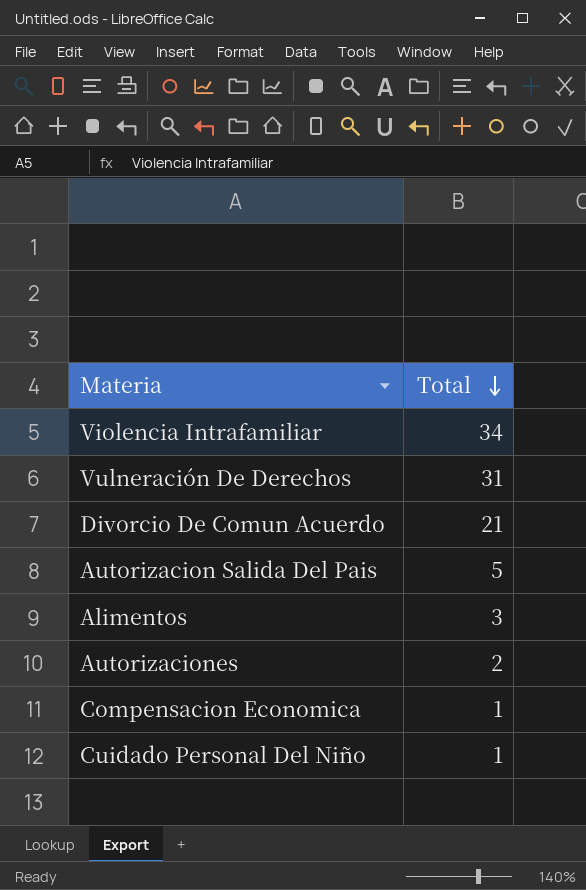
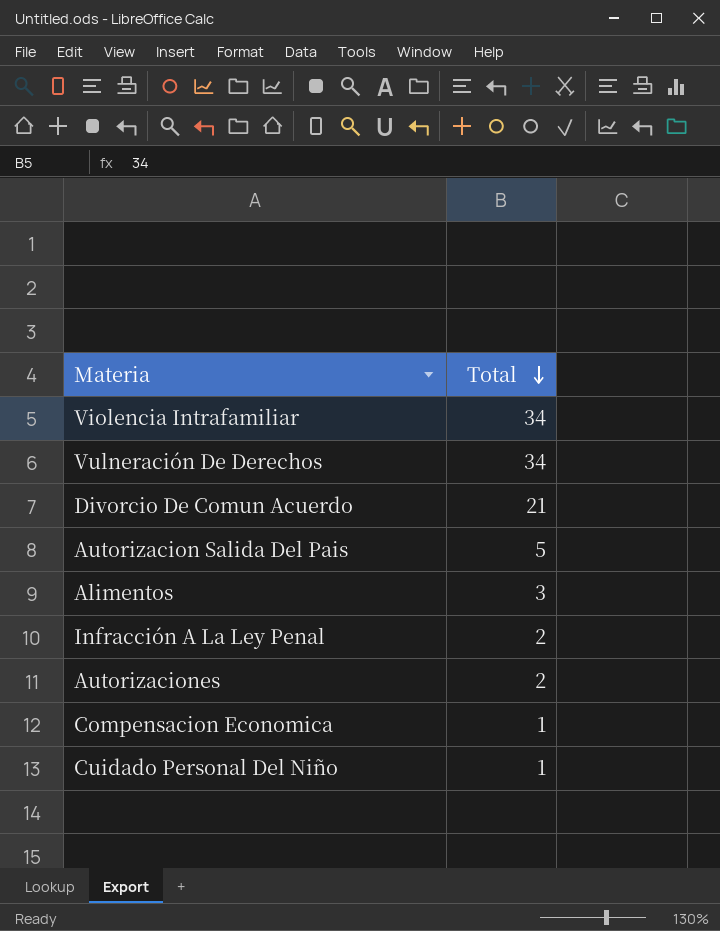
Vulneración De Derechos | Total: 31 -> 34
row Infracción A La Ley Penal: none -> 2

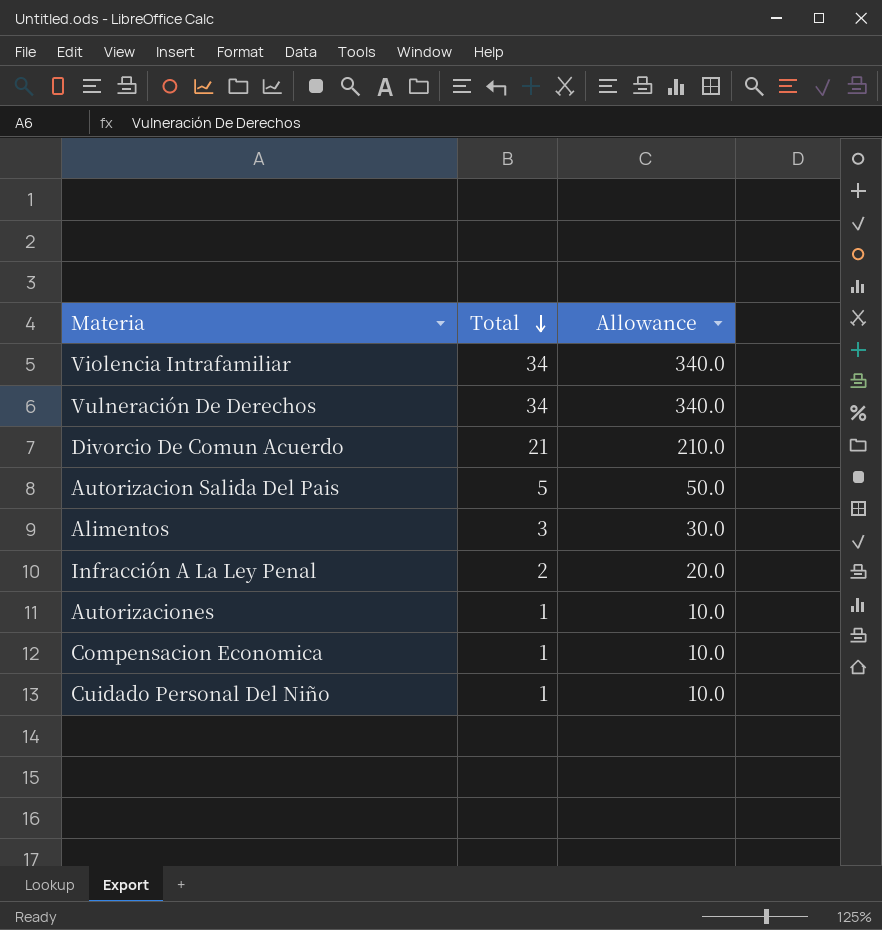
column Allowance | formula: none -> [Total] * 10
Autorizaciones | Total: 2 -> 1

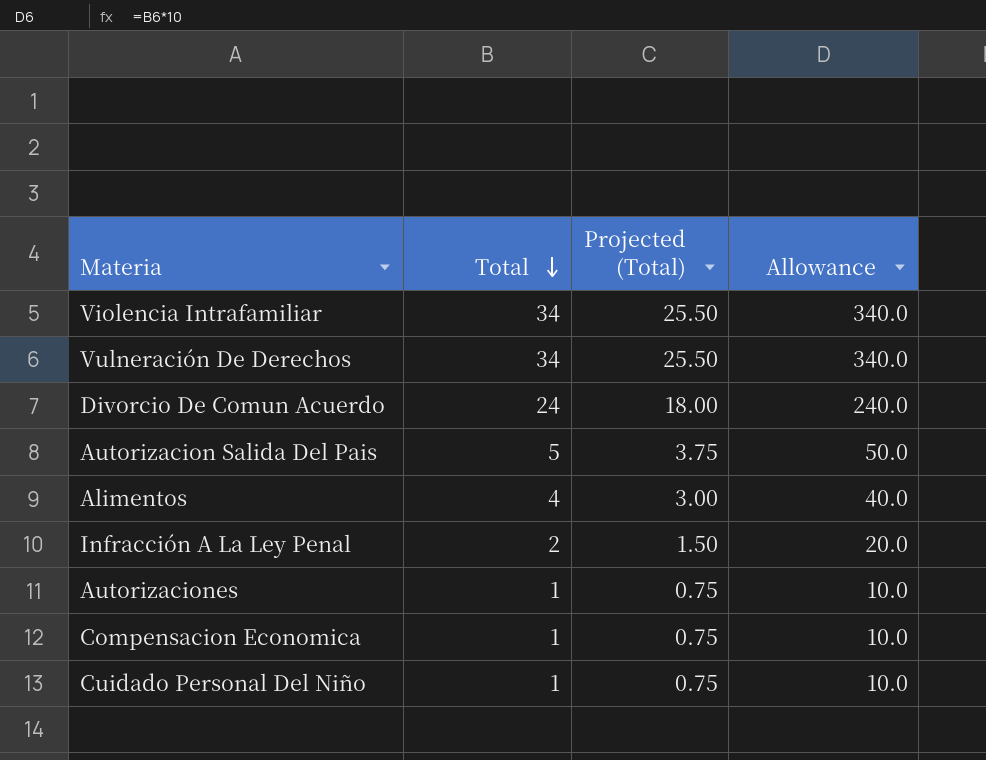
column Projected (Total) | formula: none -> [Total] * 0.75
Divorcio De Comun Acuerdo | Total: 21 -> 24
Divorcio De Comun Acuerdo | Allowance: 210.0 -> 240.0
Alimentos | Total: 3 -> 4
Alimentos | Allowance: 30.0 -> 40.0

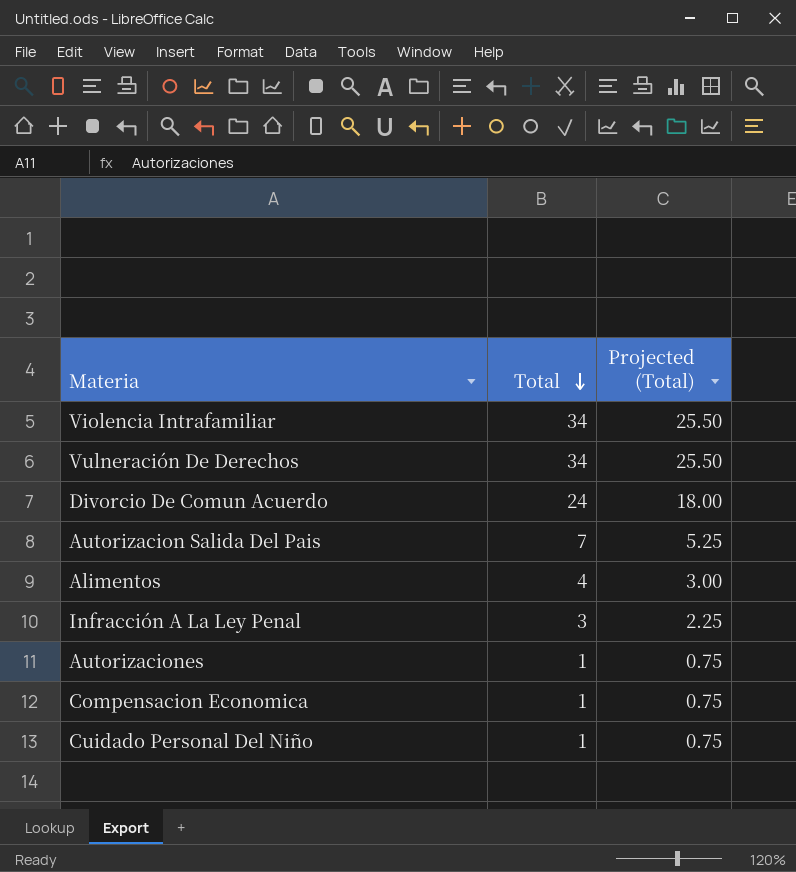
column Allowance | formula: [Total] * 10 -> none
Autorizacion Salida Del Pais | Total: 5 -> 7
Autorizacion Salida Del Pais | Projected (Total): 3.75 -> 5.25
Infracción A La Ley Penal | Total: 2 -> 3
Infracción A La Ley Penal | Projected (Total): 1.50 -> 2.25

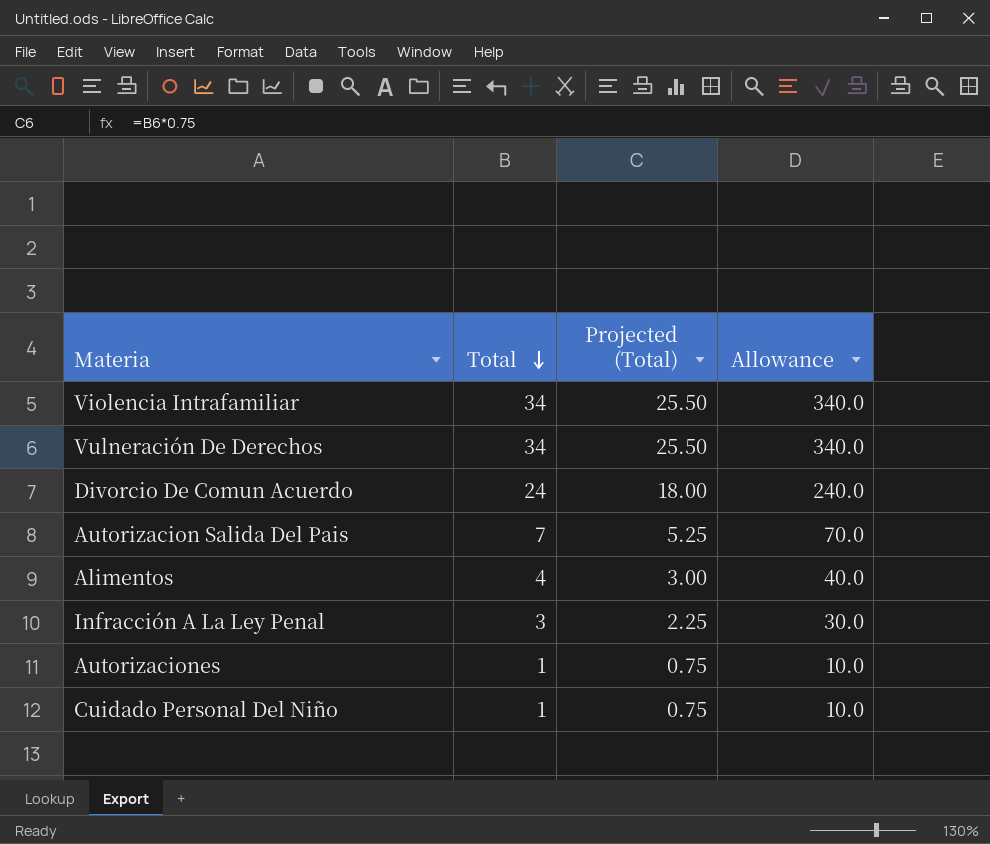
column Allowance | formula: none -> [Total] * 10
row Compensacion Economica: 1 | 0.75 -> none

